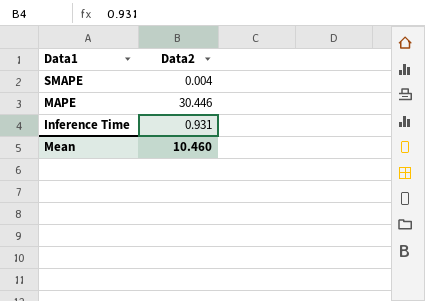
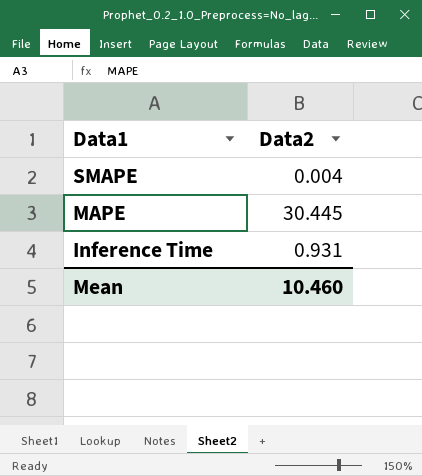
MAPE | Data2: 30.446 -> 30.445

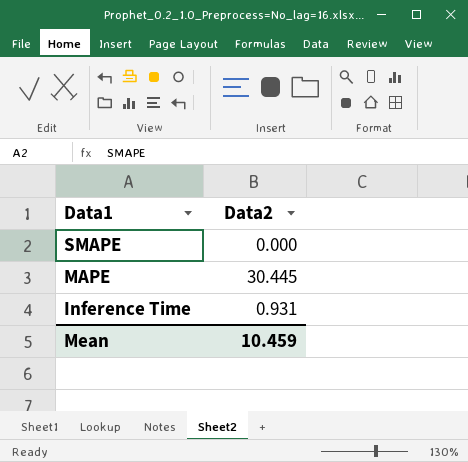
SMAPE | Data2: 0.004 -> 0.000
Mean | Data2: 10.460 -> 10.459

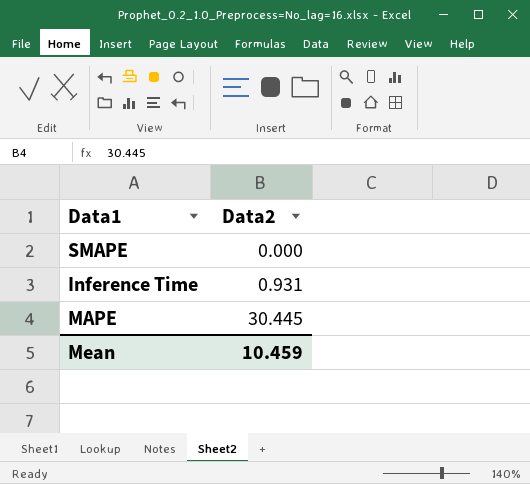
row order: Data1 descending -> Data2 ascending

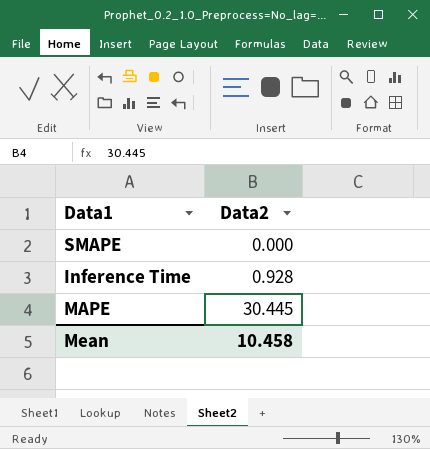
Inference Time | Data2: 0.931 -> 0.928
Mean | Data2: 10.459 -> 10.458

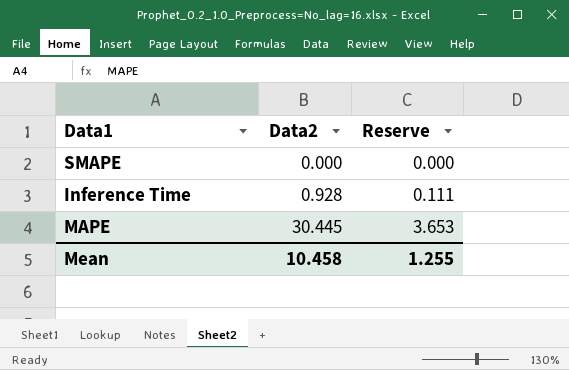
column Reserve | formula: none -> [Data2] * 0.12

